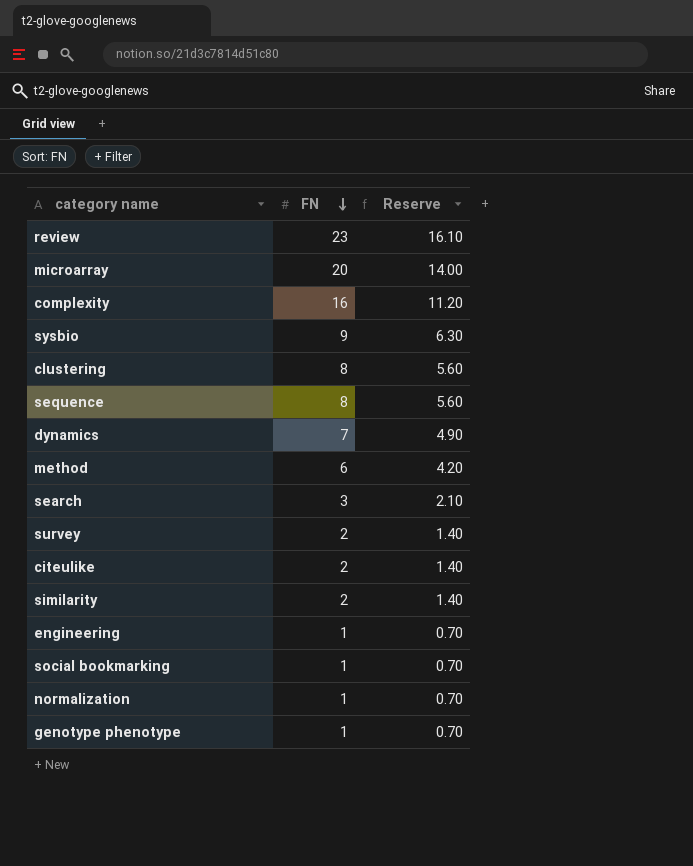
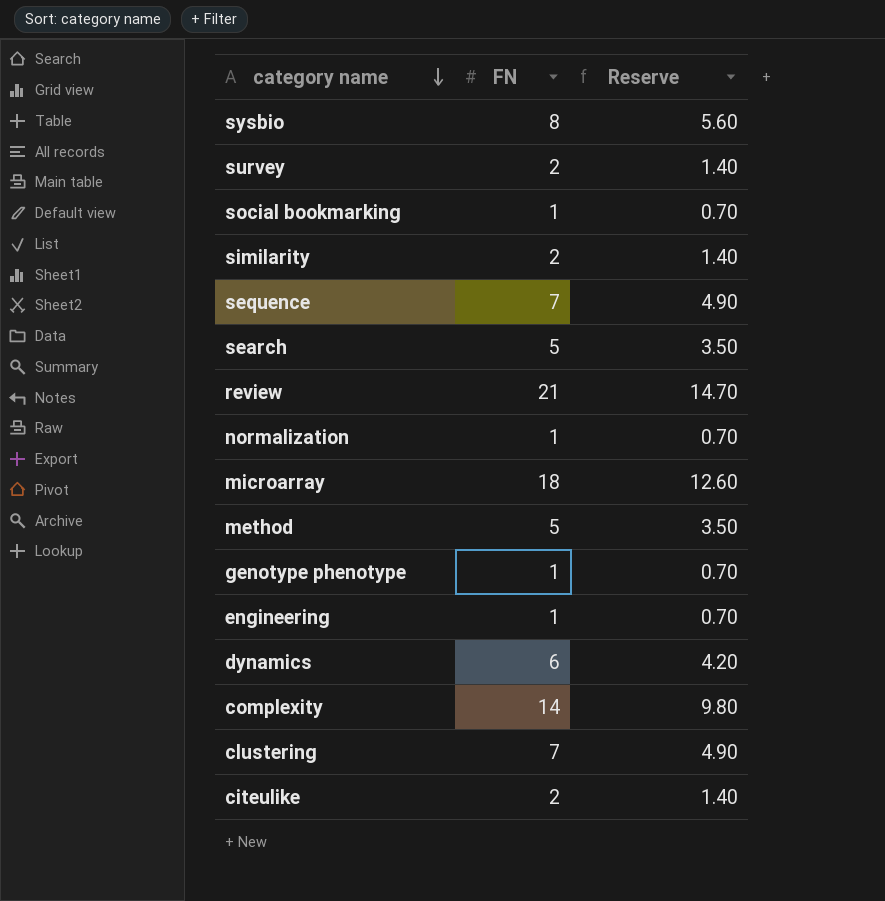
row order: FN descending -> category name descending
sysbio | FN: 9 -> 8
sysbio | Reserve: 6.30 -> 5.60
sequence | FN: 8 -> 7
sequence | Reserve: 5.60 -> 4.90
search | FN: 3 -> 5
search | Reserve: 2.10 -> 3.50
review | FN: 23 -> 21
review | Reserve: 16.10 -> 14.70
microarray | FN: 20 -> 18
microarray | Reserve: 14.00 -> 12.60
method | FN: 6 -> 5
method | Reserve: 4.20 -> 3.50
dynamics | FN: 7 -> 6
dynamics | Reserve: 4.90 -> 4.20
complexity | FN: 16 -> 14
complexity | Reserve: 11.20 -> 9.80
clustering | FN: 8 -> 7
clustering | Reserve: 5.60 -> 4.90

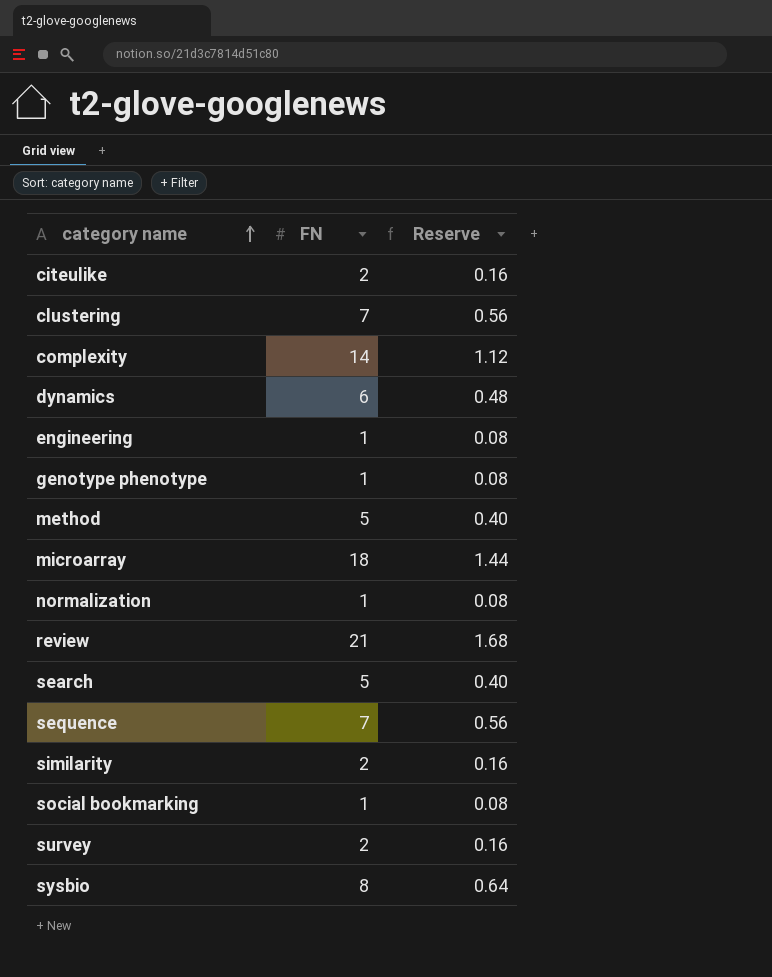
row order: category name descending -> category name ascending
column Reserve | formula: [FN] * 0.7 -> [FN] * 0.08

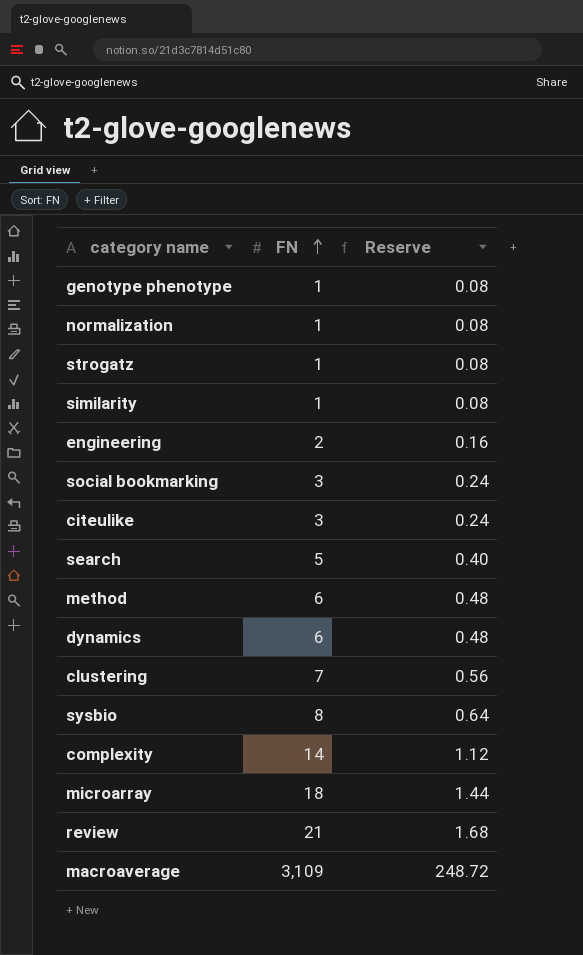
row order: category name ascending -> FN ascending
row sequence: 7 | 0.56 -> none
row survey: 2 | 0.16 -> none
row strogatz: none -> 1 | 0.08
similarity | FN: 2 -> 1
similarity | Reserve: 0.16 -> 0.08
engineering | FN: 1 -> 2
engineering | Reserve: 0.08 -> 0.16
social bookmarking | FN: 1 -> 3
social bookmarking | Reserve: 0.08 -> 0.24
citeulike | FN: 2 -> 3
citeulike | Reserve: 0.16 -> 0.24
method | FN: 5 -> 6
method | Reserve: 0.40 -> 0.48
row macroaverage: none -> 3,109 | 248.72

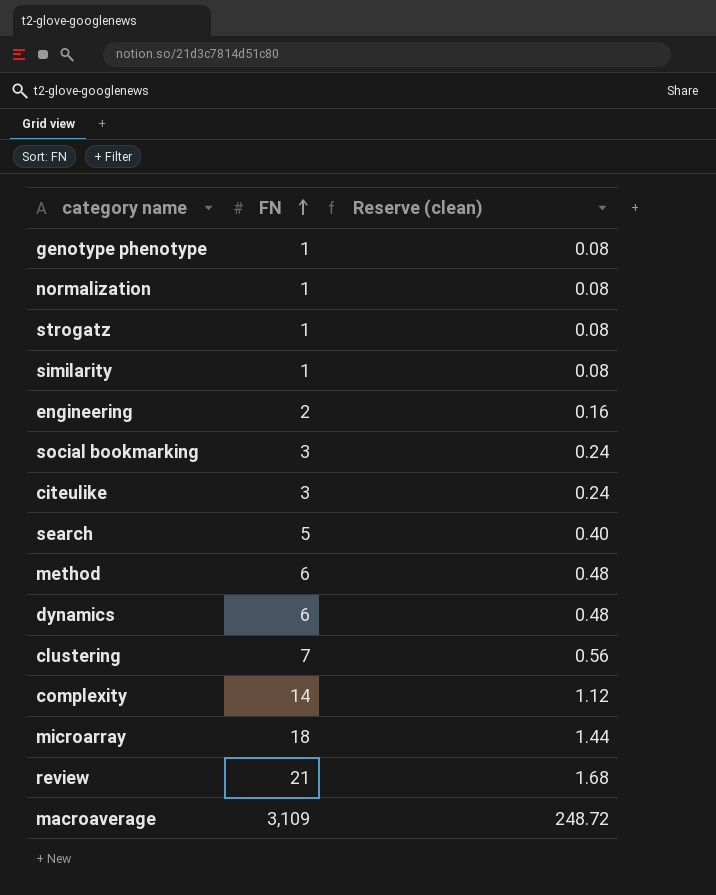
column name: Reserve -> Reserve (clean)
row sysbio: 8 | 0.64 -> none

